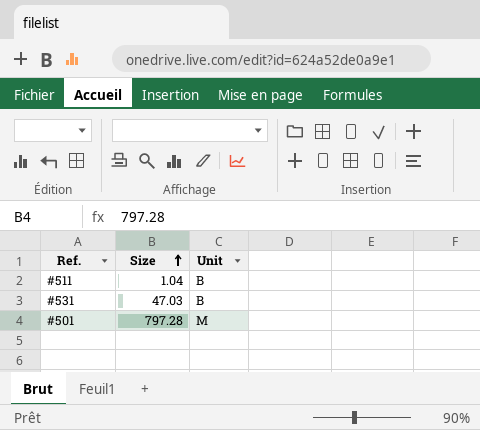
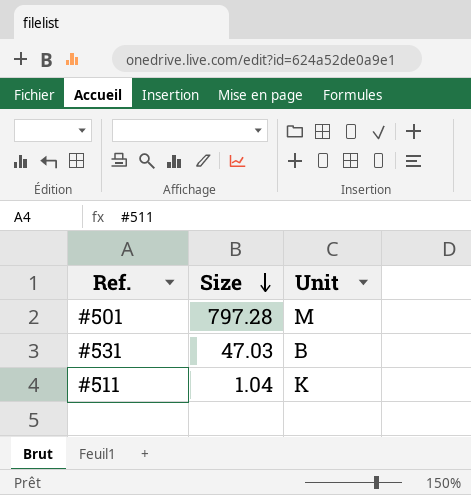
row order: Size ascending -> Size descending
#511 | Unit: B -> K

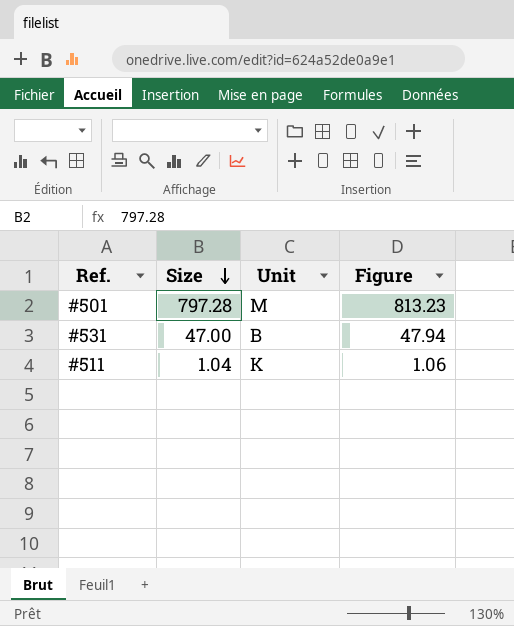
column Figure | formula: none -> [Size] * 1.02
#531 | Size: 47.03 -> 47.00

